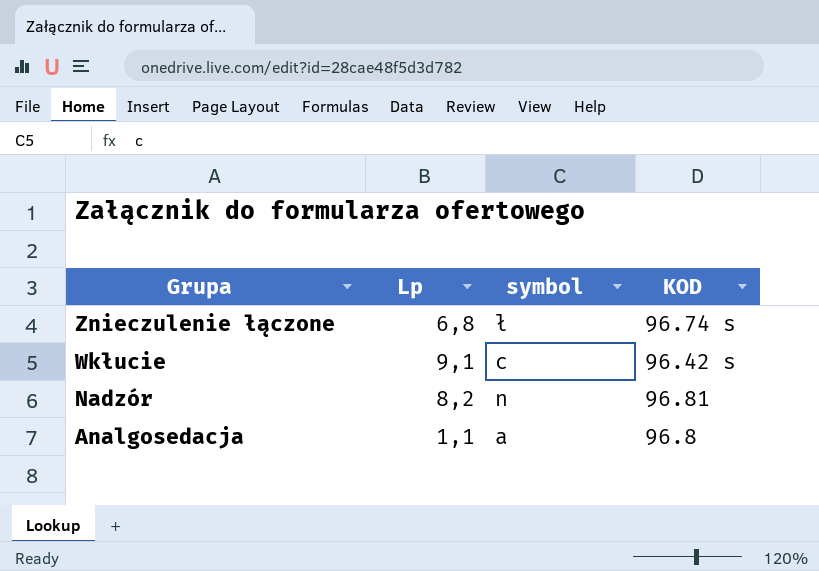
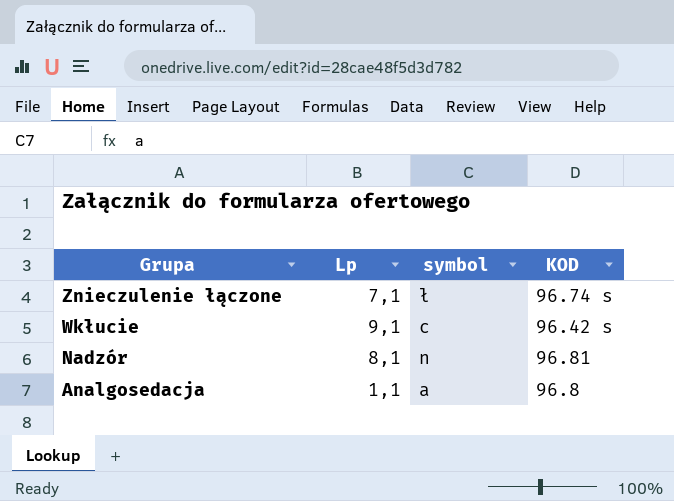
Znieczulenie łączone | Lp: 6,8 -> 7,1
Nadzór | Lp: 8,2 -> 8,1

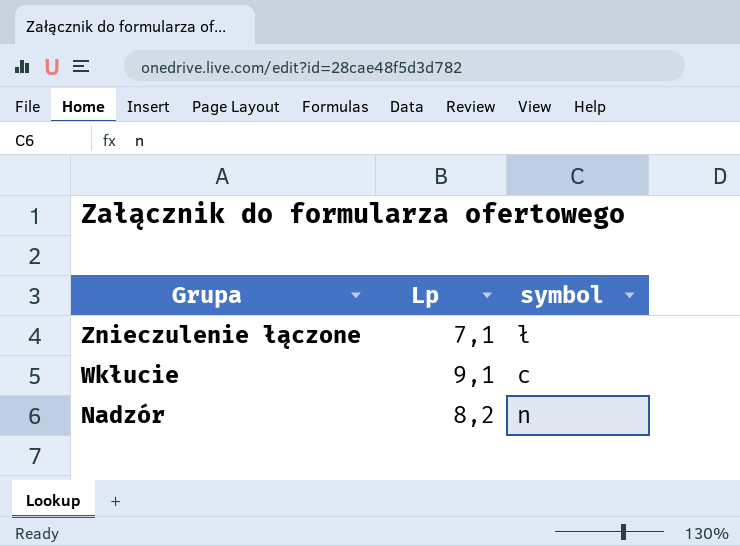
column KOD | position: 4 -> none
row Analgosedacja: 1,1 | a | 96.8 -> none
Nadzór | Lp: 8,1 -> 8,2

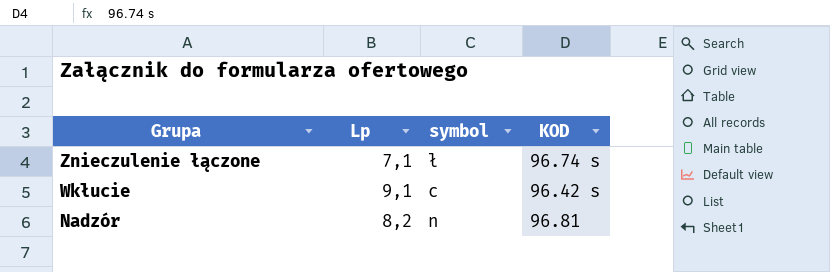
column KOD | position: none -> 4

